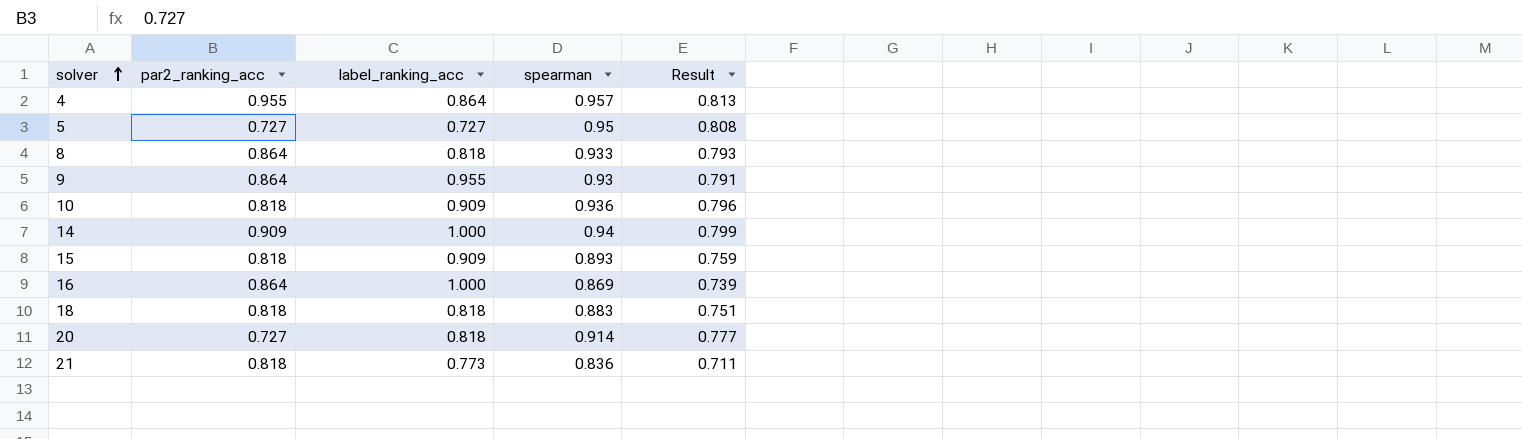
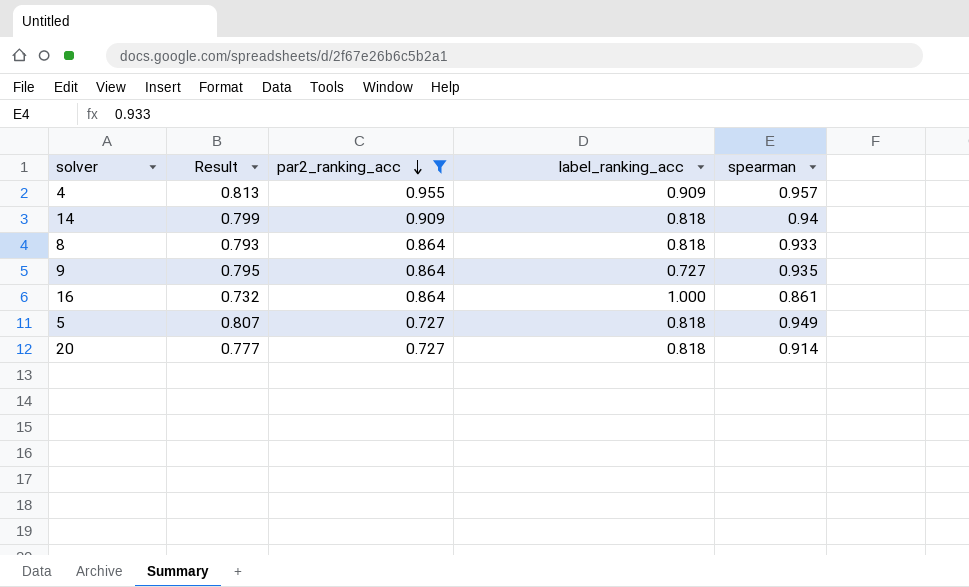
filter: none -> par2_ranking_acc != 0.818
row order: solver ascending -> par2_ranking_acc descending
column Result | position: 5 -> 2
4 | label_ranking_acc: 0.864 -> 0.909
14 | label_ranking_acc: 1.000 -> 0.818
9 | Result: 0.791 -> 0.795
9 | label_ranking_acc: 0.955 -> 0.727
9 | spearman: 0.93 -> 0.935
16 | Result: 0.739 -> 0.732
16 | spearman: 0.869 -> 0.861
5 | Result: 0.808 -> 0.807
5 | label_ranking_acc: 0.727 -> 0.818
5 | spearman: 0.95 -> 0.949

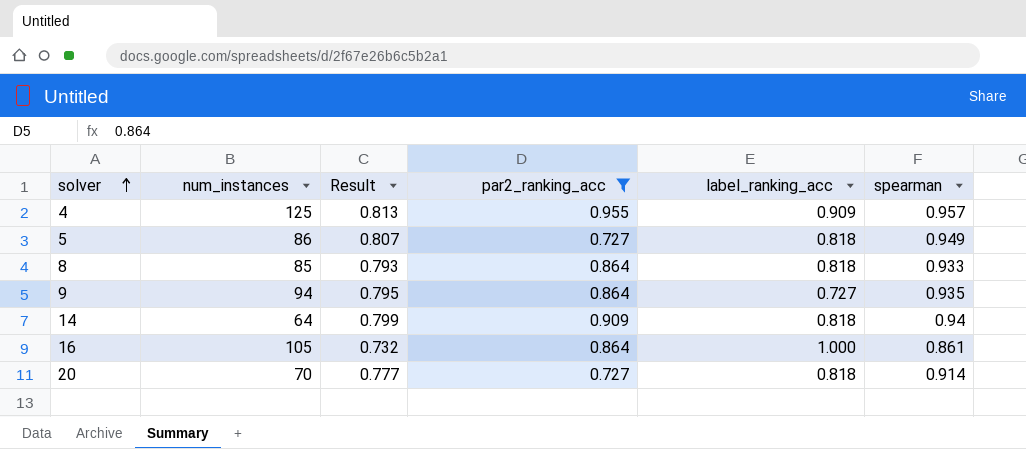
row order: par2_ranking_acc descending -> solver ascending
column num_instances | position: none -> 2

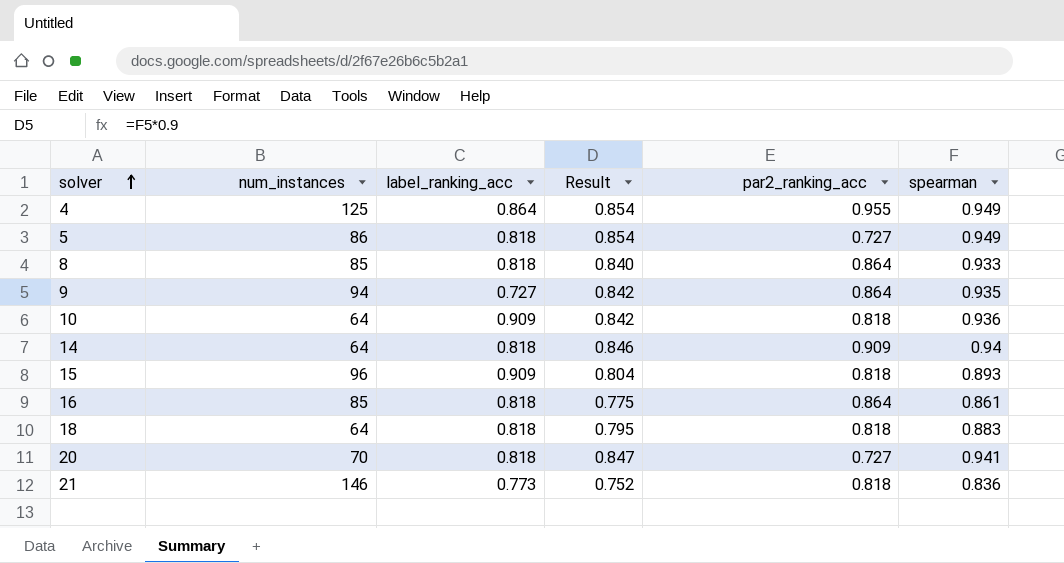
filter: par2_ranking_acc != 0.818 -> none
column label_ranking_acc | position: 5 -> 3
column Result | formula: [spearman] * 0.85 -> [spearman] * 0.9
4 | label_ranking_acc: 0.909 -> 0.864
4 | spearman: 0.957 -> 0.949
16 | num_instances: 105 -> 85
16 | label_ranking_acc: 1.000 -> 0.818
20 | spearman: 0.914 -> 0.941

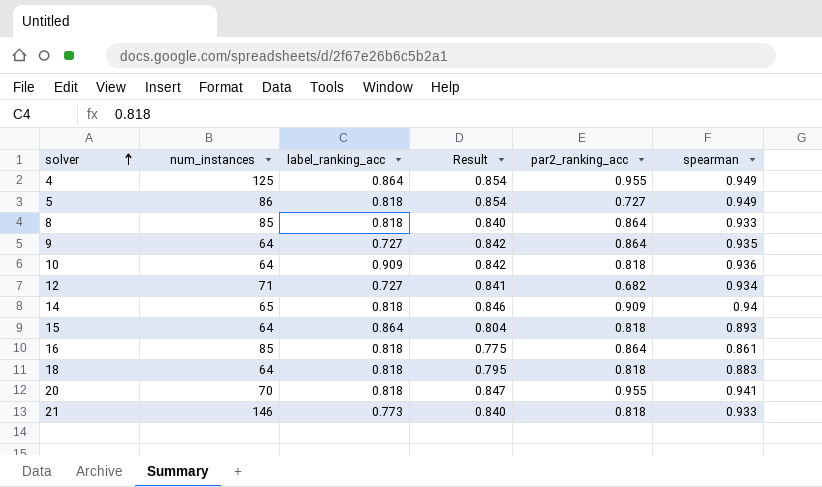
9 | num_instances: 94 -> 64
row 12: none -> 71 | 0.727 | 0.841 | 0.682 | 0.934
14 | num_instances: 64 -> 65
15 | num_instances: 96 -> 64
15 | label_ranking_acc: 0.909 -> 0.864
20 | par2_ranking_acc: 0.727 -> 0.955
21 | Result: 0.752 -> 0.840
21 | spearman: 0.836 -> 0.933

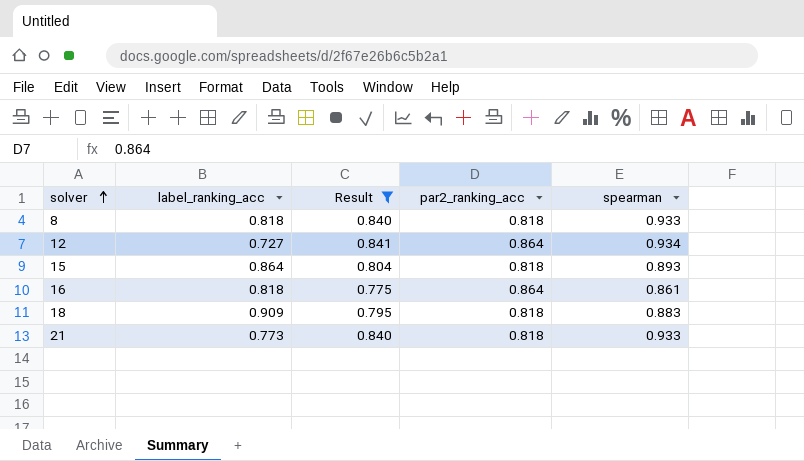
filter: none -> Result <= 0.841
column num_instances | position: 2 -> none
8 | par2_ranking_acc: 0.864 -> 0.818
12 | par2_ranking_acc: 0.682 -> 0.864
18 | label_ranking_acc: 0.818 -> 0.909

